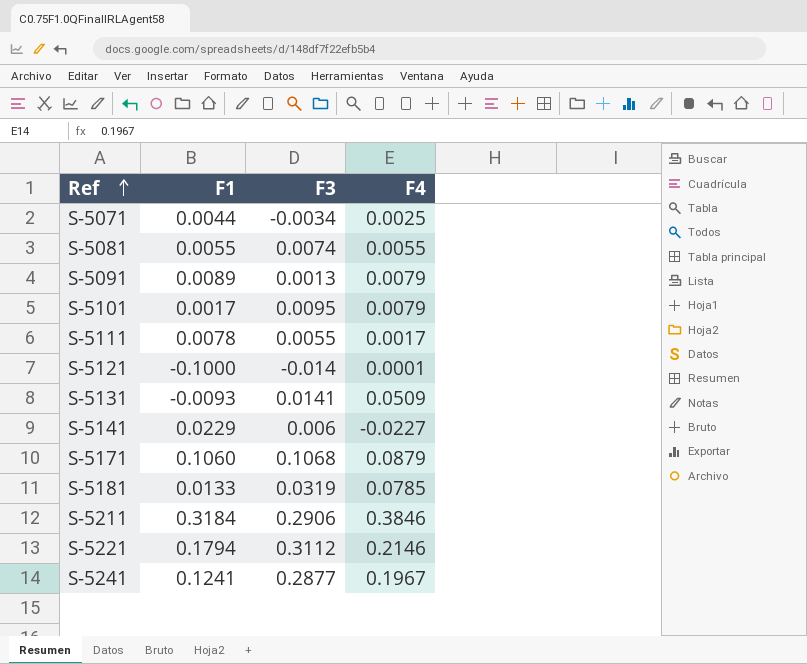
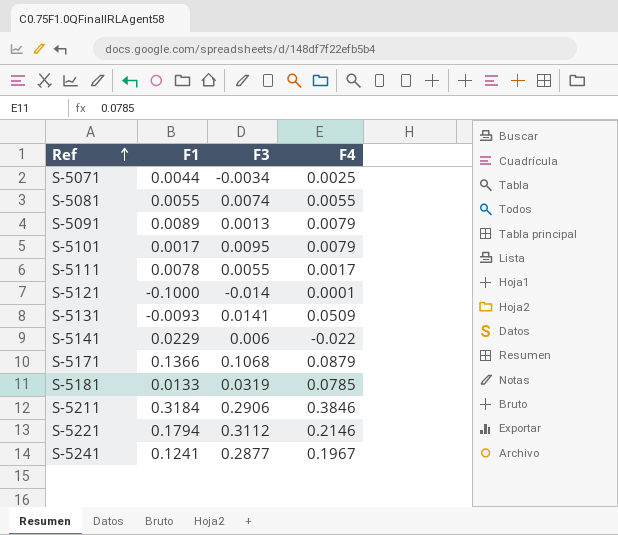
S-5141 | F4: -0.0227 -> -0.022
S-5171 | F1: 0.1060 -> 0.1366

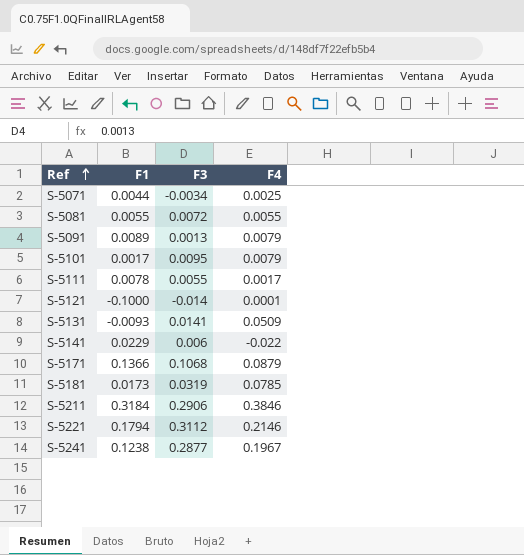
S-5081 | F3: 0.0074 -> 0.0072
S-5181 | F1: 0.0133 -> 0.0173
S-5241 | F1: 0.1241 -> 0.1238

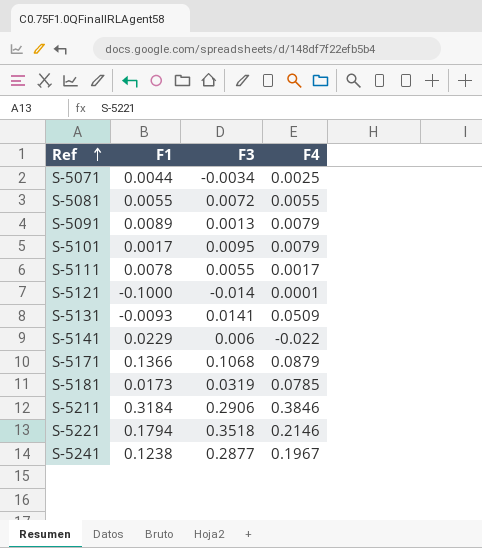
S-5221 | F3: 0.3112 -> 0.3518

